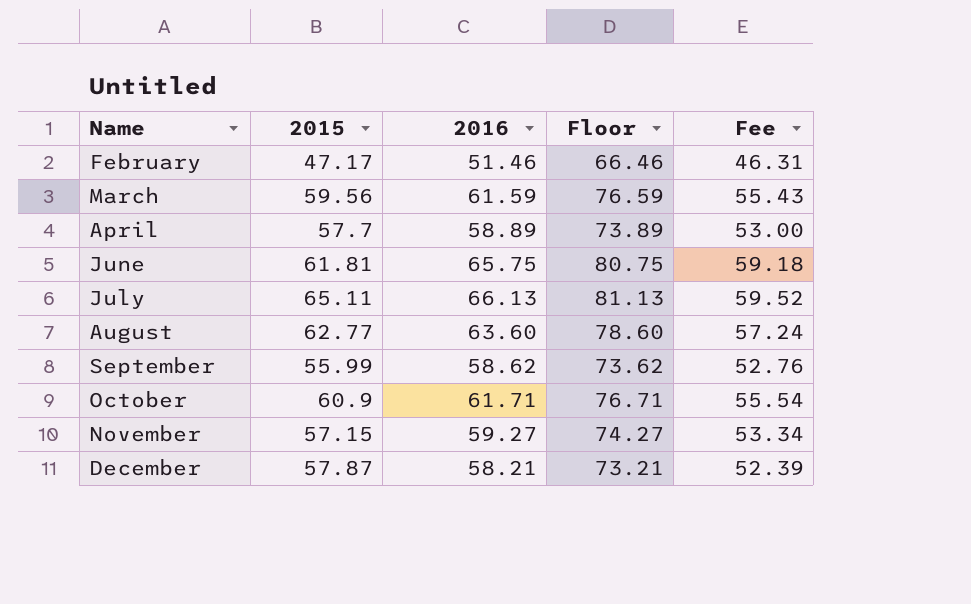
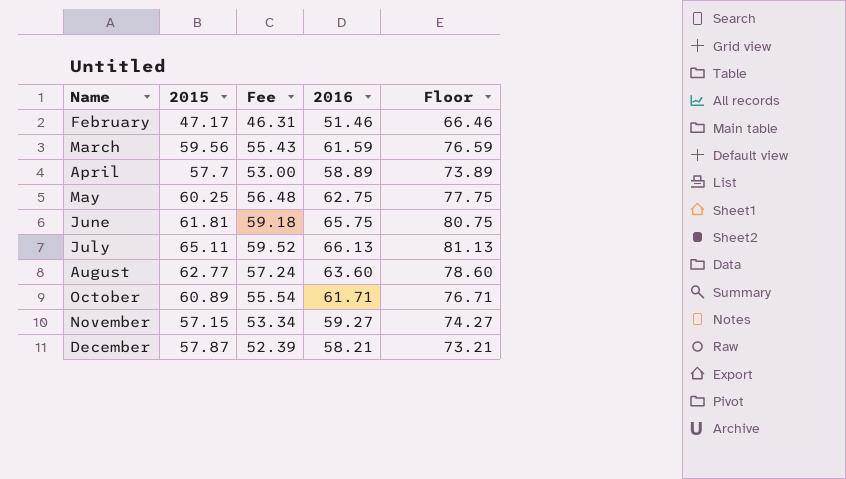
column Fee | position: 5 -> 3
row September: 55.99 | 58.62 | 73.62 | 52.76 -> none
row May: none -> 60.25 | 56.48 | 62.75 | 77.75
October | 2015: 60.9 -> 60.89

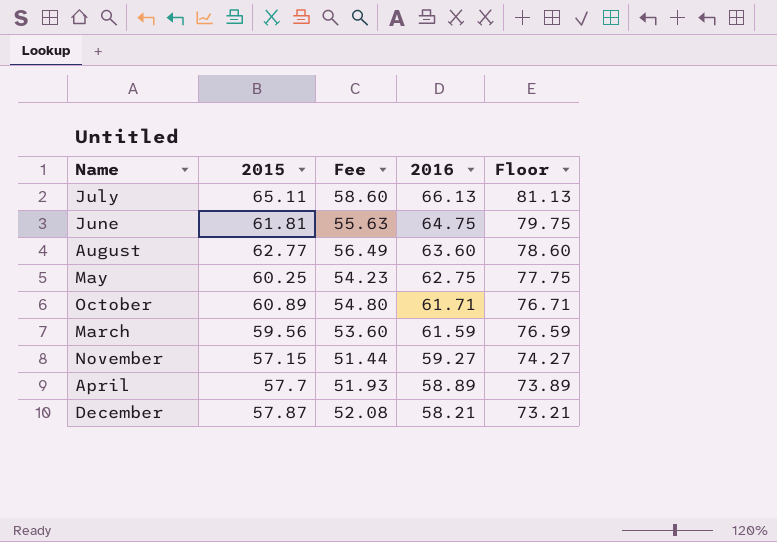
row order: Name ascending -> 2016 descending
column Fee | formula: [2016] * 0.9 -> [2015] * 0.9
row February: 47.17 | 46.31 | 51.46 | 66.46 -> none
June | 2016: 65.75 -> 64.75
June | Floor: 80.75 -> 79.75

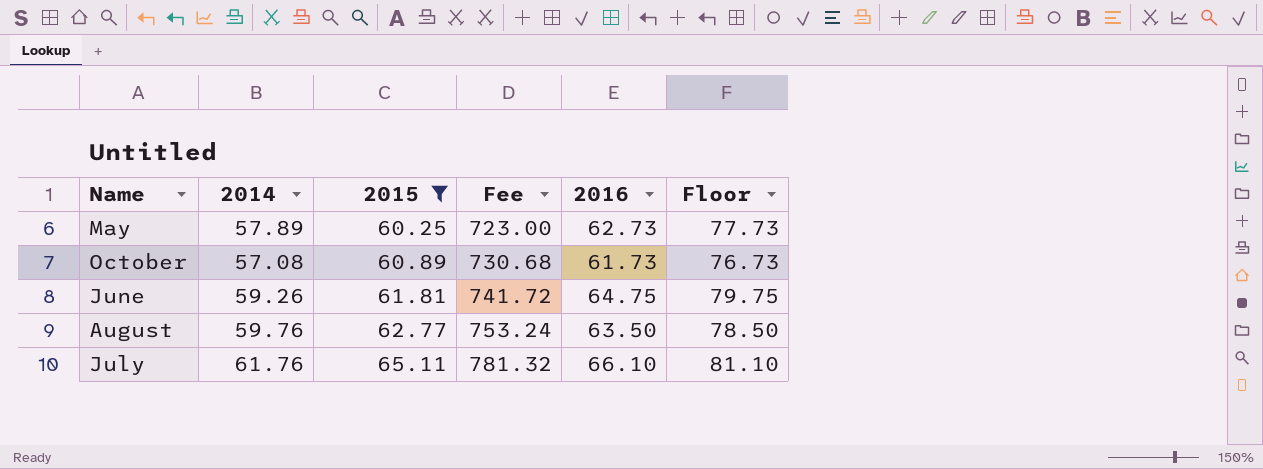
filter: none -> 2015 >= 60.25
row order: 2016 descending -> 2015 ascending
column 2014 | position: none -> 2
column Fee | formula: [2015] * 0.9 -> [2015] * 12
May | 2016: 62.75 -> 62.73
May | Floor: 77.75 -> 77.73
October | 2016: 61.71 -> 61.73
October | Floor: 76.71 -> 76.73
August | 2016: 63.60 -> 63.50
August | Floor: 78.60 -> 78.50
July | 2016: 66.13 -> 66.10
July | Floor: 81.13 -> 81.10

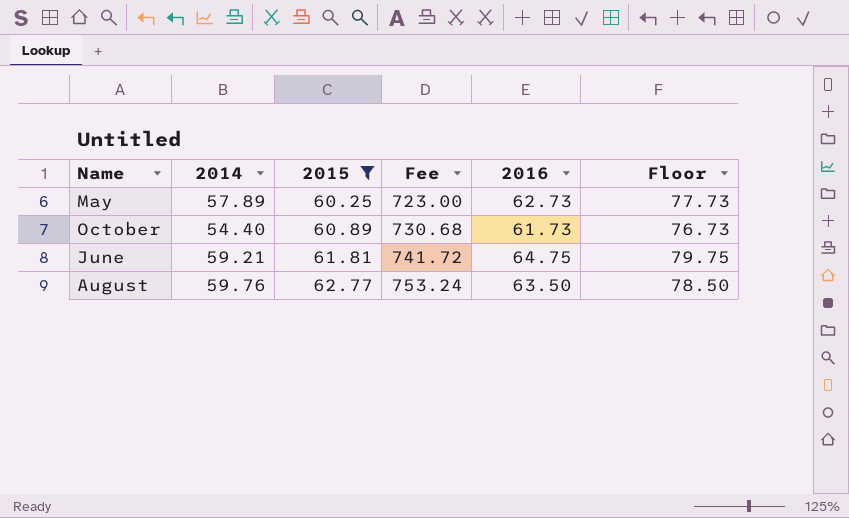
row July: 61.76 | 65.11 | 781.32 | 66.10 | 81.10 -> none
October | 2014: 57.08 -> 54.40
June | 2014: 59.26 -> 59.21

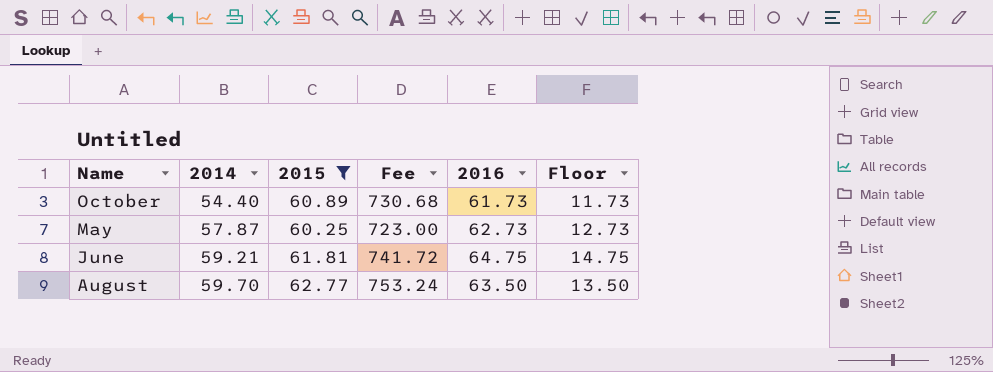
row order: 2015 ascending -> 2014 ascending
column Floor | formula: [2016] + 15 -> [2016] - 50
May | 2014: 57.89 -> 57.87
August | 2014: 59.76 -> 59.70

